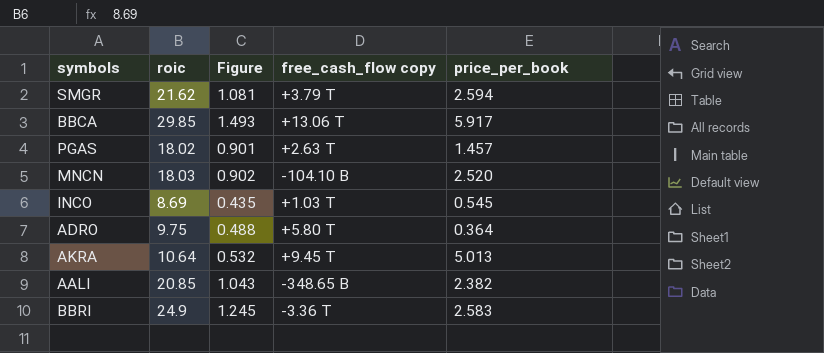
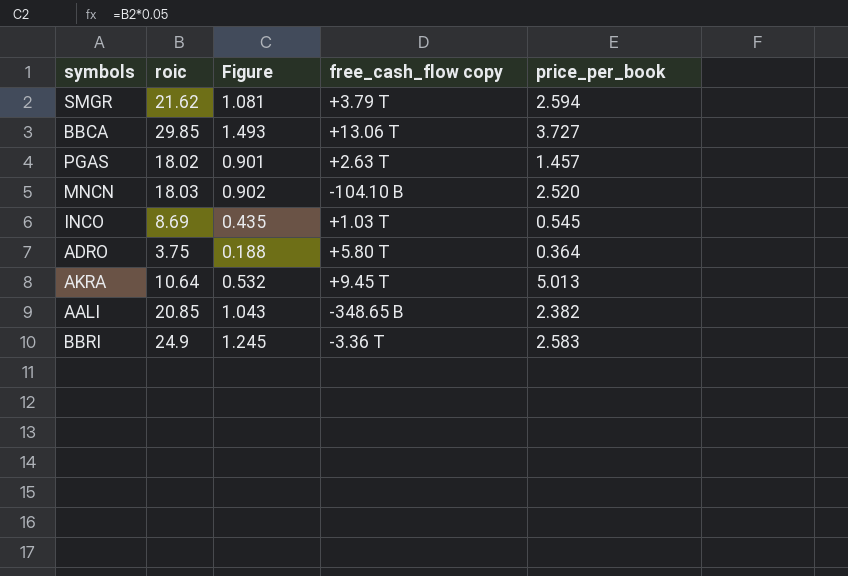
BBCA | price_per_book: 5.917 -> 3.727
ADRO | roic: 9.75 -> 3.75
ADRO | Figure: 0.488 -> 0.188

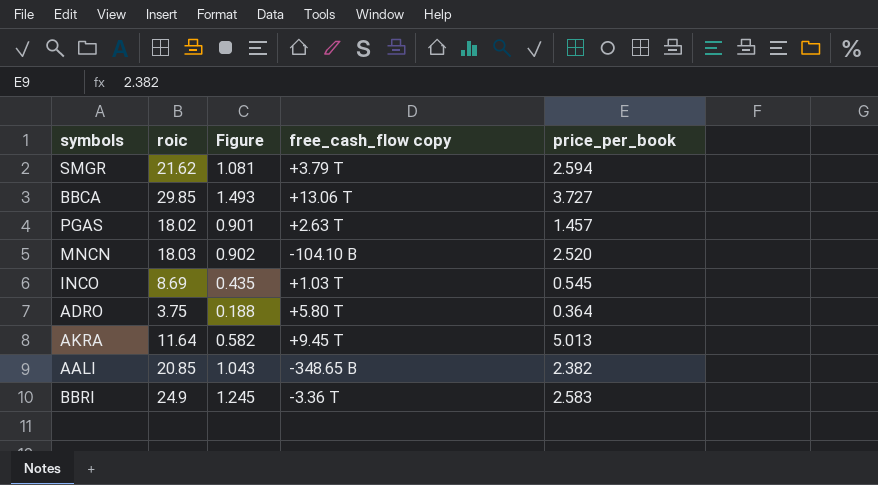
AKRA | roic: 10.64 -> 11.64
AKRA | Figure: 0.532 -> 0.582

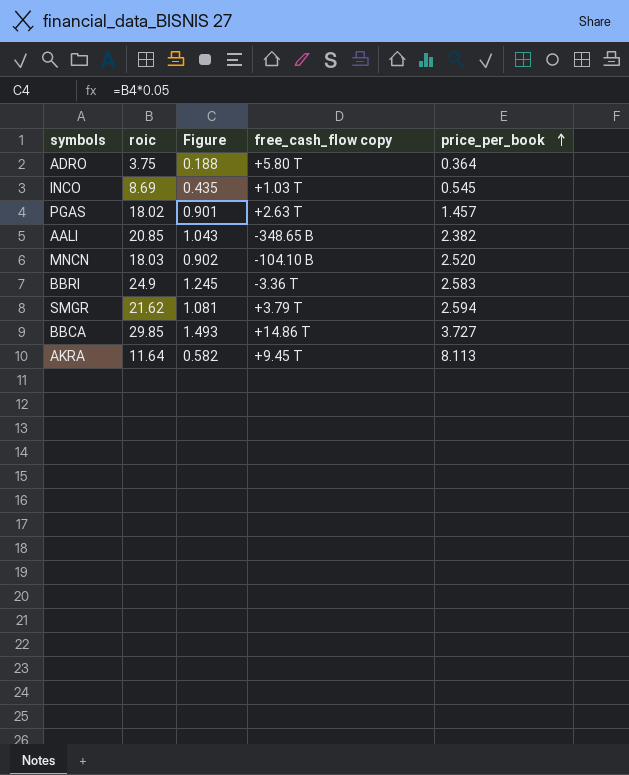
row order: none -> price_per_book ascending
BBCA | free_cash_flow copy: +13.06 T -> +14.86 T
AKRA | price_per_book: 5.013 -> 8.113

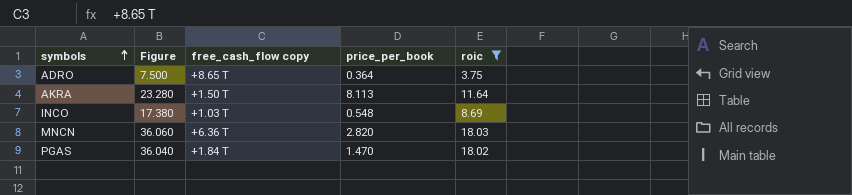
filter: none -> roic <= 18.03
row order: price_per_book ascending -> symbols ascending
column Figure | formula: [roic] * 0.05 -> [roic] * 2
column roic | position: 2 -> 5
ADRO | free_cash_flow copy: +5.80 T -> +8.65 T
AKRA | free_cash_flow copy: +9.45 T -> +1.50 T
INCO | price_per_book: 0.545 -> 0.548
MNCN | free_cash_flow copy: -104.10 B -> +6.36 T
MNCN | price_per_book: 2.520 -> 2.820
PGAS | free_cash_flow copy: +2.63 T -> +1.84 T
PGAS | price_per_book: 1.457 -> 1.470

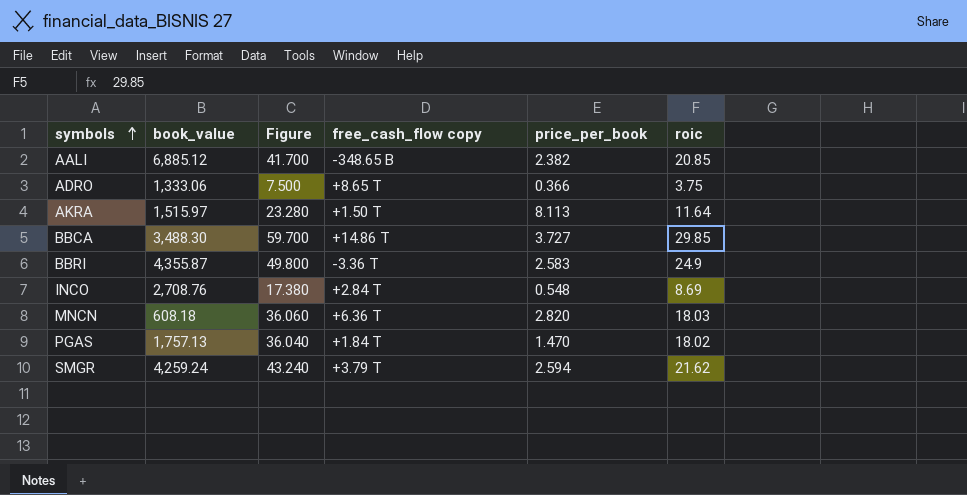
filter: roic <= 18.03 -> none
column book_value | position: none -> 2
ADRO | price_per_book: 0.364 -> 0.366
INCO | free_cash_flow copy: +1.03 T -> +2.84 T

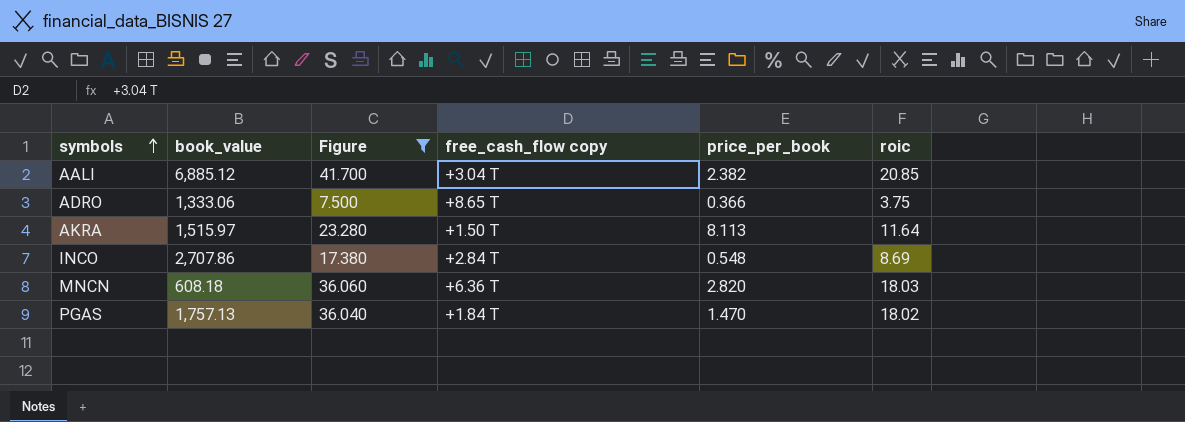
filter: none -> Figure <= 41.700
AALI | free_cash_flow copy: -348.65 B -> +3.04 T
INCO | book_value: 2,708.76 -> 2,707.86

